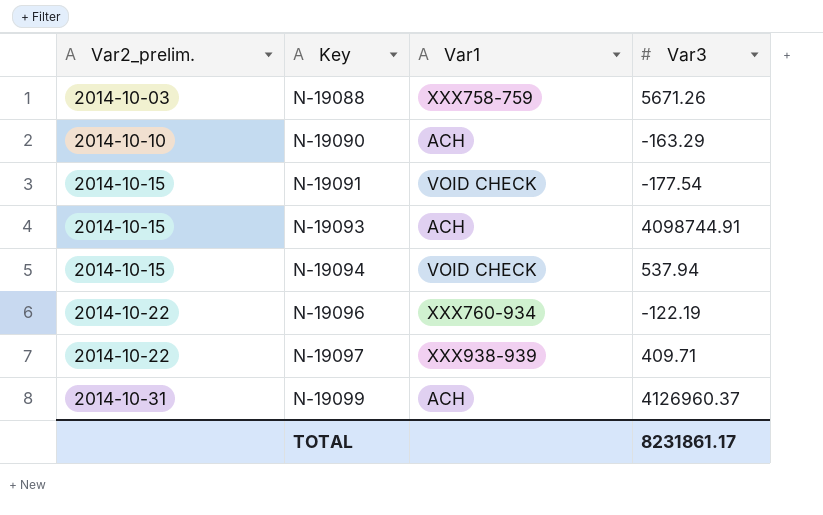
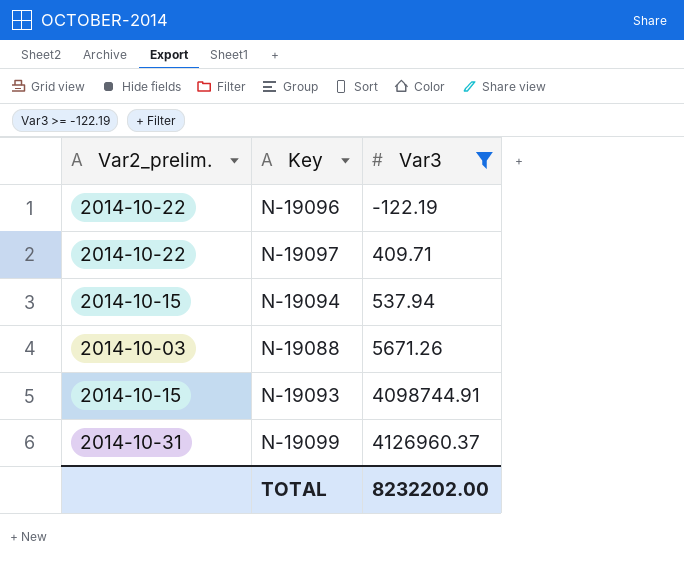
filter: none -> Var3 >= -122.19
row order: Var2_prelim. ascending -> Var3 ascending
column Var1 | position: 3 -> none
TOTAL | Var3: 8231861.17 -> 8232202.00

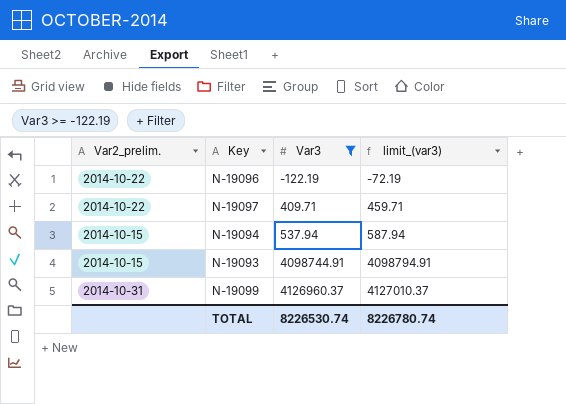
column limit_(var3) | formula: none -> [Var3] + 50
row N-19088: 2014-10-03 | 5671.26 -> none
TOTAL | Var3: 8232202.00 -> 8226530.74

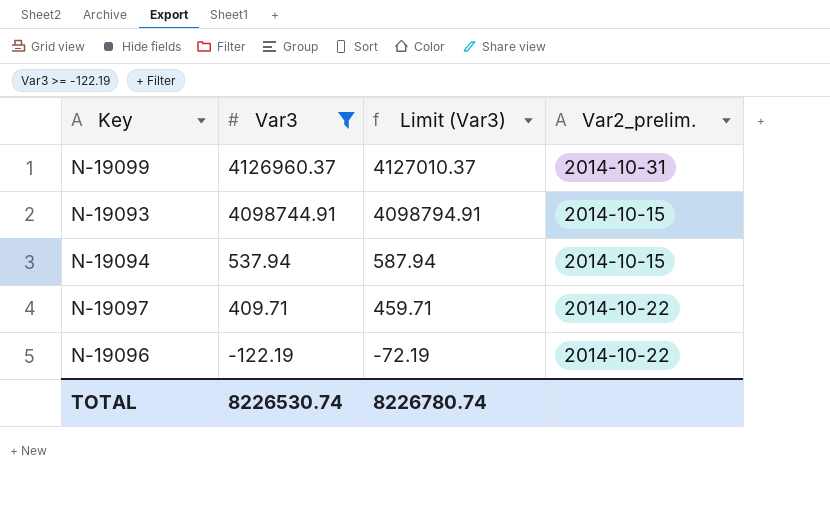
row order: Var3 ascending -> Var3 descending
column name: limit_(var3) -> Limit (Var3)
column Var2_prelim. | position: 1 -> 4

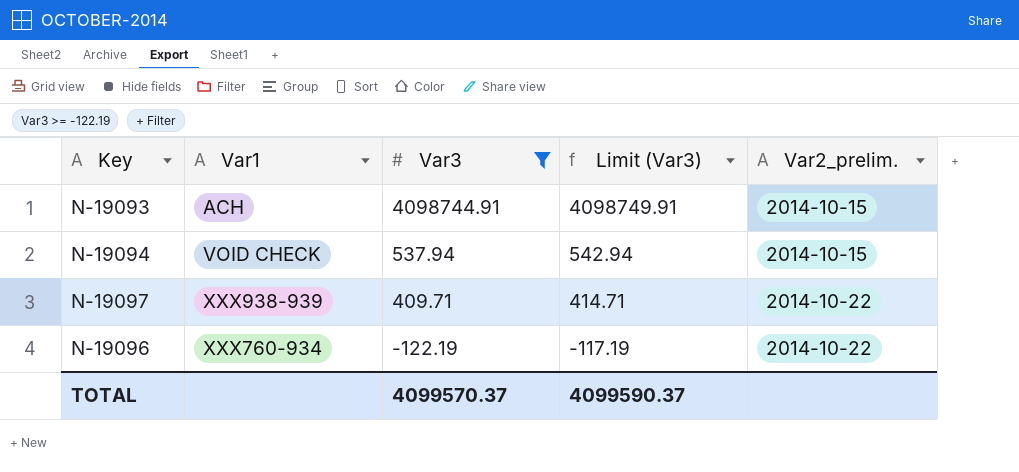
column Var1 | position: none -> 2
column Limit (Var3) | formula: [Var3] + 50 -> [Var3] + 5
row N-19099: 4126960.37 | 4127010.37 | 2014-10-31 -> none
TOTAL | Var3: 8226530.74 -> 4099570.37
TOTAL | Limit (Var3): 8226780.74 -> 4099590.37

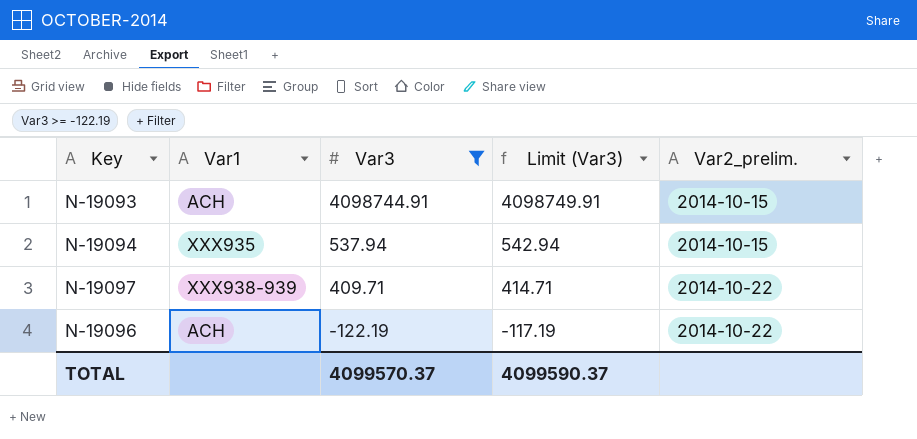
N-19094 | Var1: VOID CHECK -> XXX935
N-19096 | Var1: XXX760-934 -> ACH

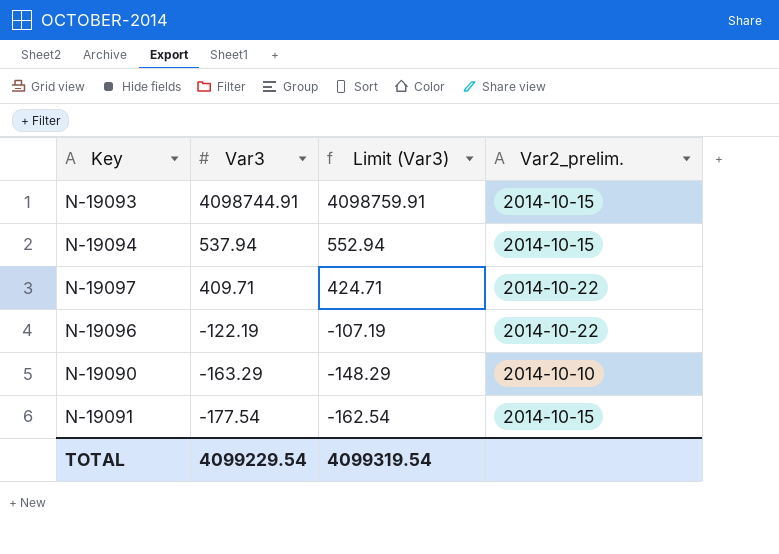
filter: Var3 >= -122.19 -> none
column Var1 | position: 2 -> none
column Limit (Var3) | formula: [Var3] + 5 -> [Var3] + 15
TOTAL | Var3: 4099570.37 -> 4099229.54
TOTAL | Limit (Var3): 4099590.37 -> 4099319.54

